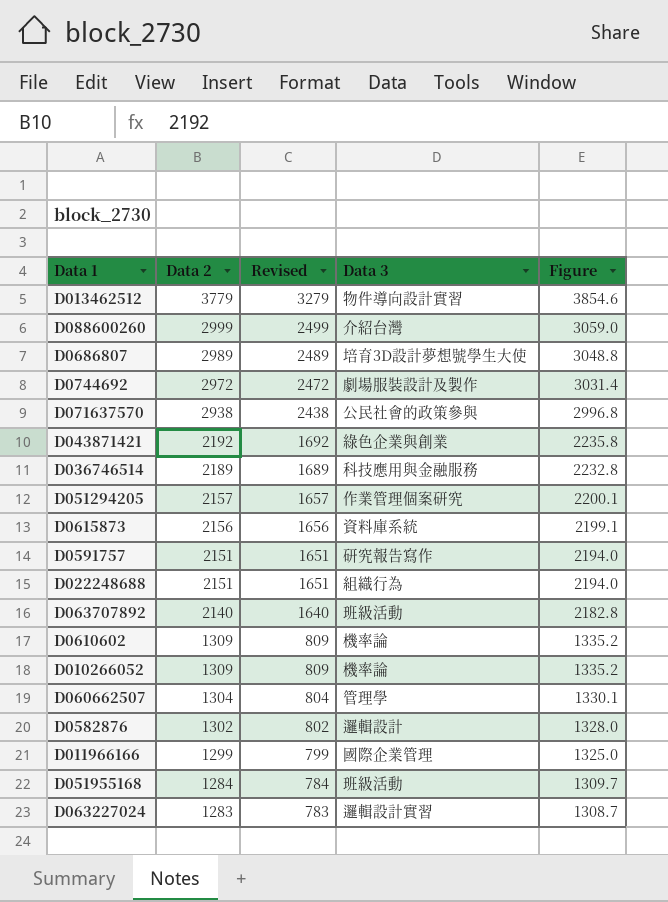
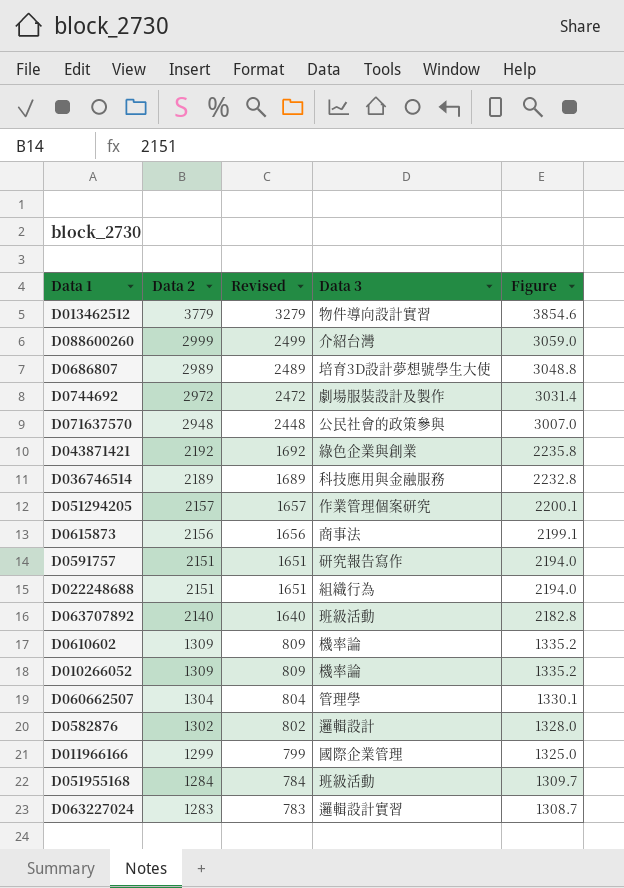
D071637570 | Data 2: 2938 -> 2948
D071637570 | Revised: 2438 -> 2448
D071637570 | Figure: 2996.8 -> 3007.0
D0615873 | Data 3: 資料庫系統 -> 商事法

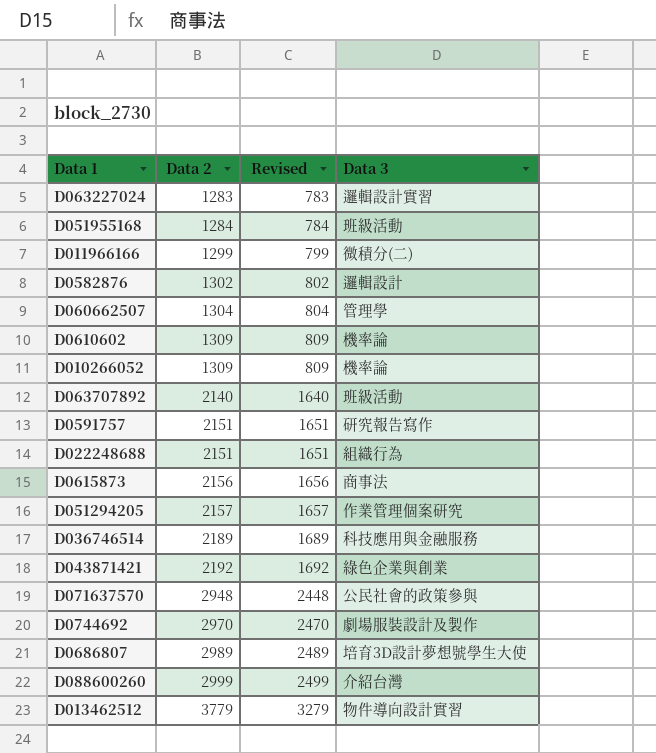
row order: Data 2 descending -> Data 2 ascending
column Figure | formula: [Data 2] * 1.02 -> none
D011966166 | Data 3: 國際企業管理 -> 微積分(二)
D0744692 | Data 2: 2972 -> 2970
D0744692 | Revised: 2472 -> 2470

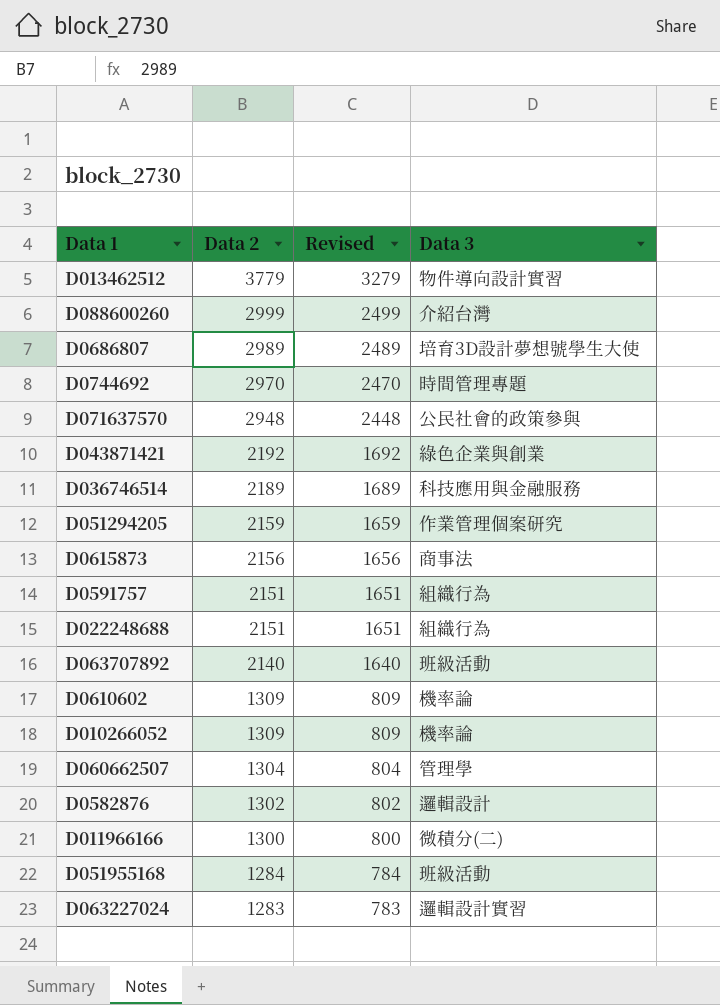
row order: Data 2 ascending -> Data 2 descending
D0744692 | Data 3: 劇場服裝設計及製作 -> 時間管理專題
D051294205 | Data 2: 2157 -> 2159
D051294205 | Revised: 1657 -> 1659
D0591757 | Data 3: 研究報告寫作 -> 組織行為
D011966166 | Data 2: 1299 -> 1300
D011966166 | Revised: 799 -> 800

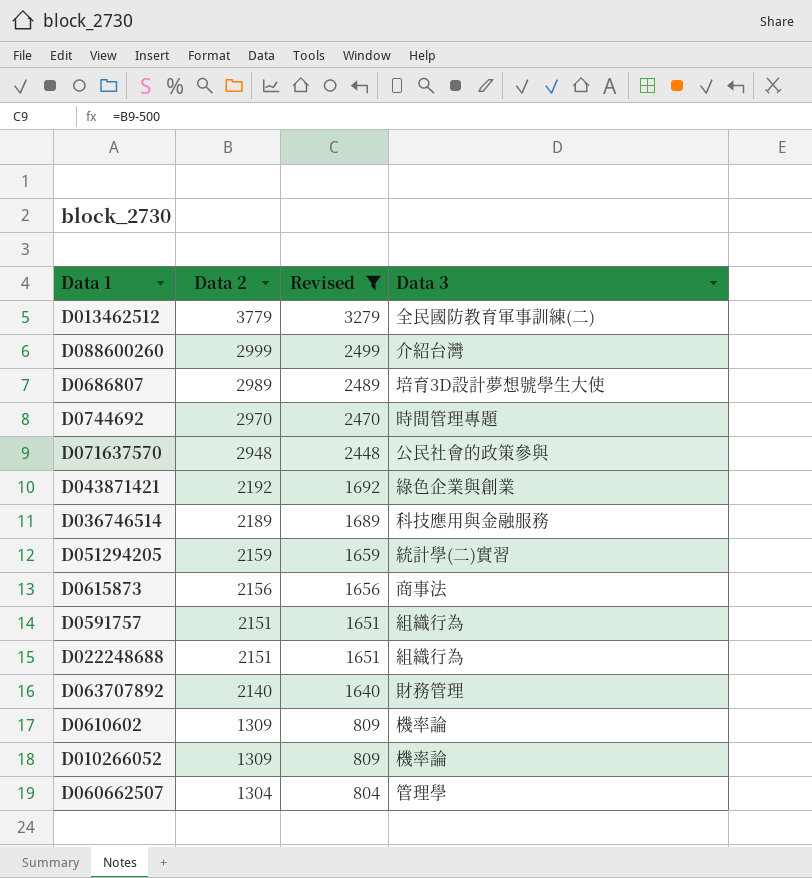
filter: none -> Revised >= 804
D013462512 | Data 3: 物件導向設計實習 -> 全民國防教育軍事訓練(二)
D051294205 | Data 3: 作業管理個案研究 -> 統計學(二)實習
D063707892 | Data 3: 班級活動 -> 財務管理

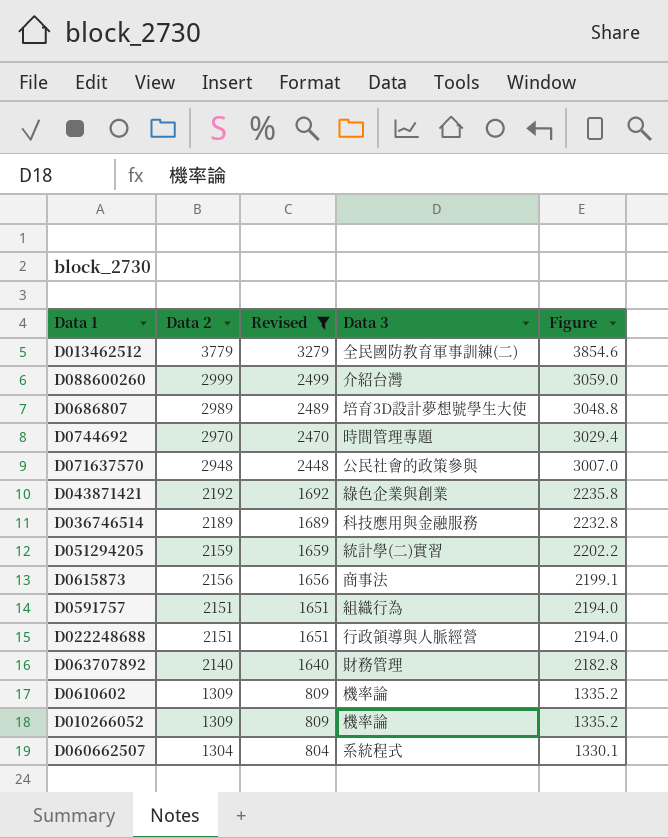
column Figure | formula: none -> [Data 2] * 1.02
D022248688 | Data 3: 組織行為 -> 行政領導與人脈經營
D060662507 | Data 3: 管理學 -> 系統程式

